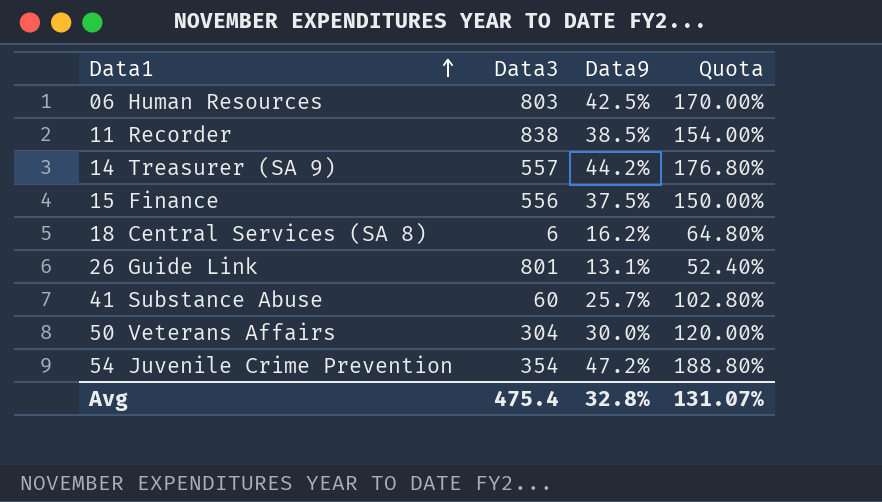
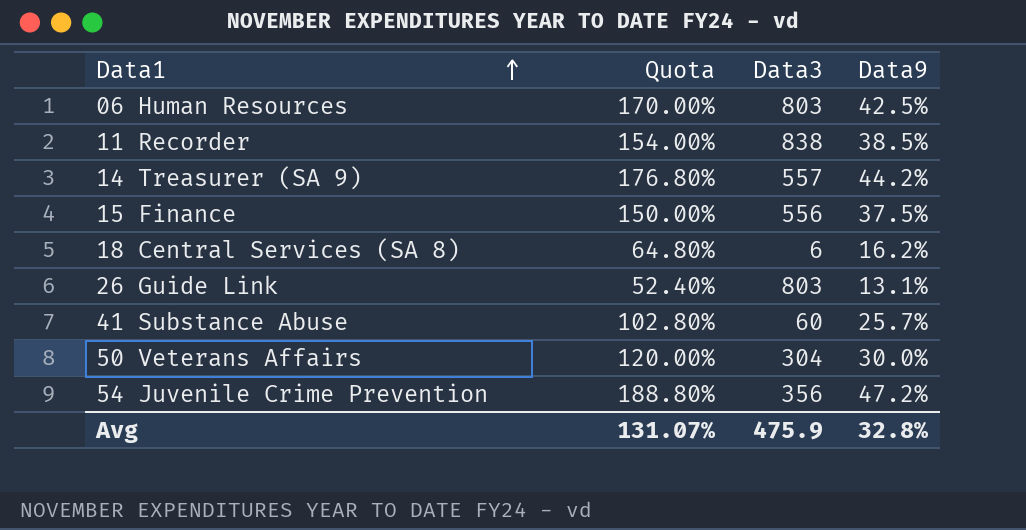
column Quota | position: 4 -> 2
26 Guide Link | Data3: 801 -> 803
54 Juvenile Crime Prevention | Data3: 354 -> 356
Avg | Data3: 475.4 -> 475.9

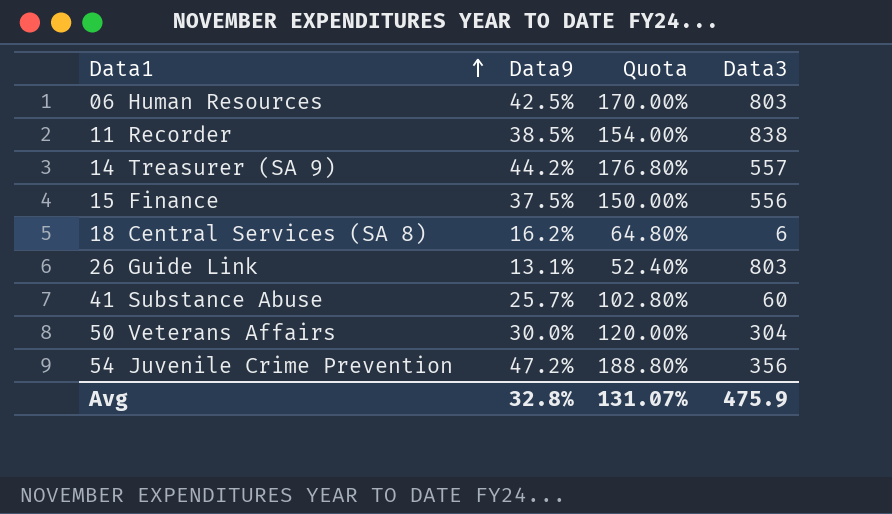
column Data9 | position: 4 -> 2

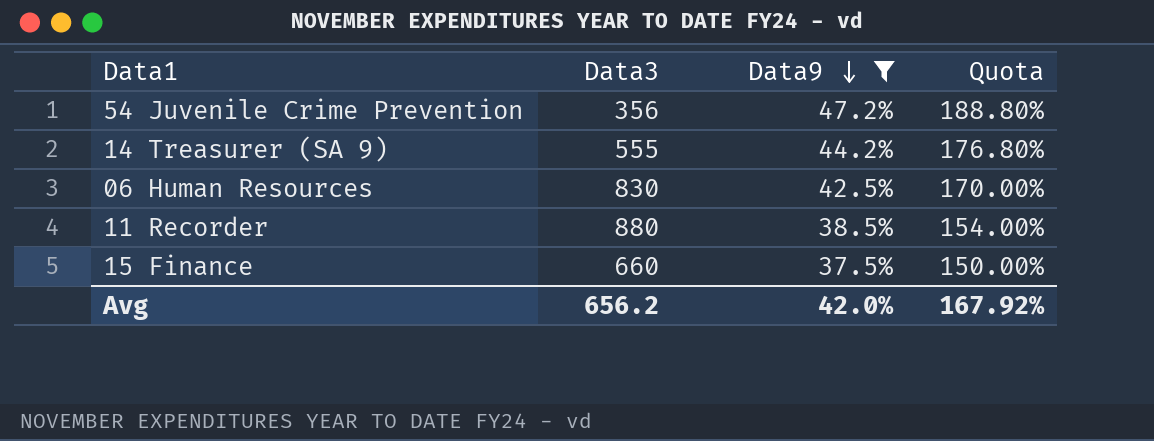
filter: none -> Data9 >= 37.5%
row order: Data1 ascending -> Data9 descending
column Data3 | position: 4 -> 2
14 Treasurer (SA 9) | Data3: 557 -> 555
06 Human Resources | Data3: 803 -> 830
11 Recorder | Data3: 838 -> 880
15 Finance | Data3: 556 -> 660
Avg | Data3: 475.9 -> 656.2
Avg | Data9: 32.8% -> 42.0%
Avg | Quota: 131.07% -> 167.92%

